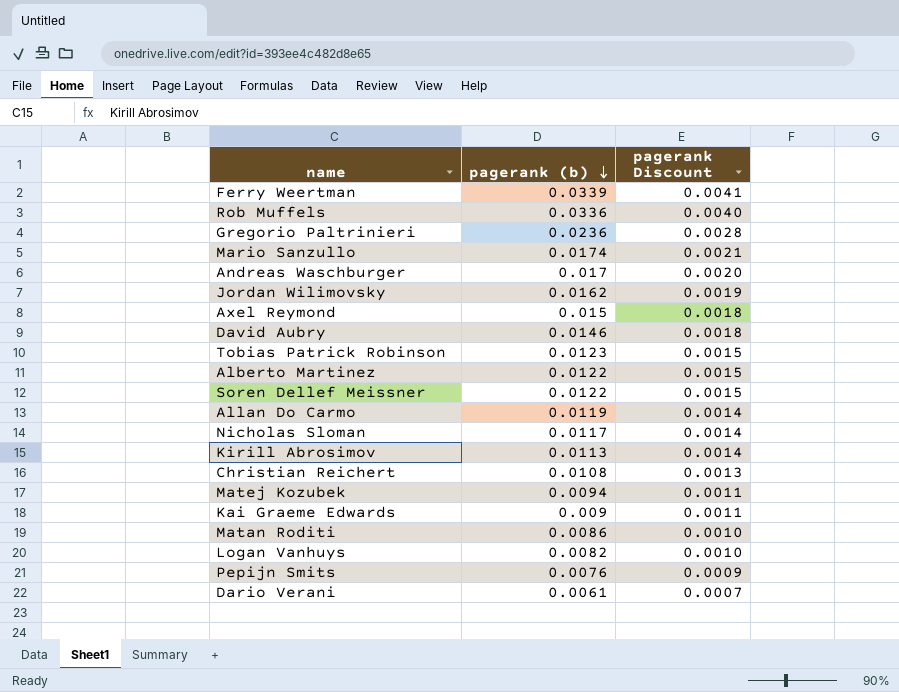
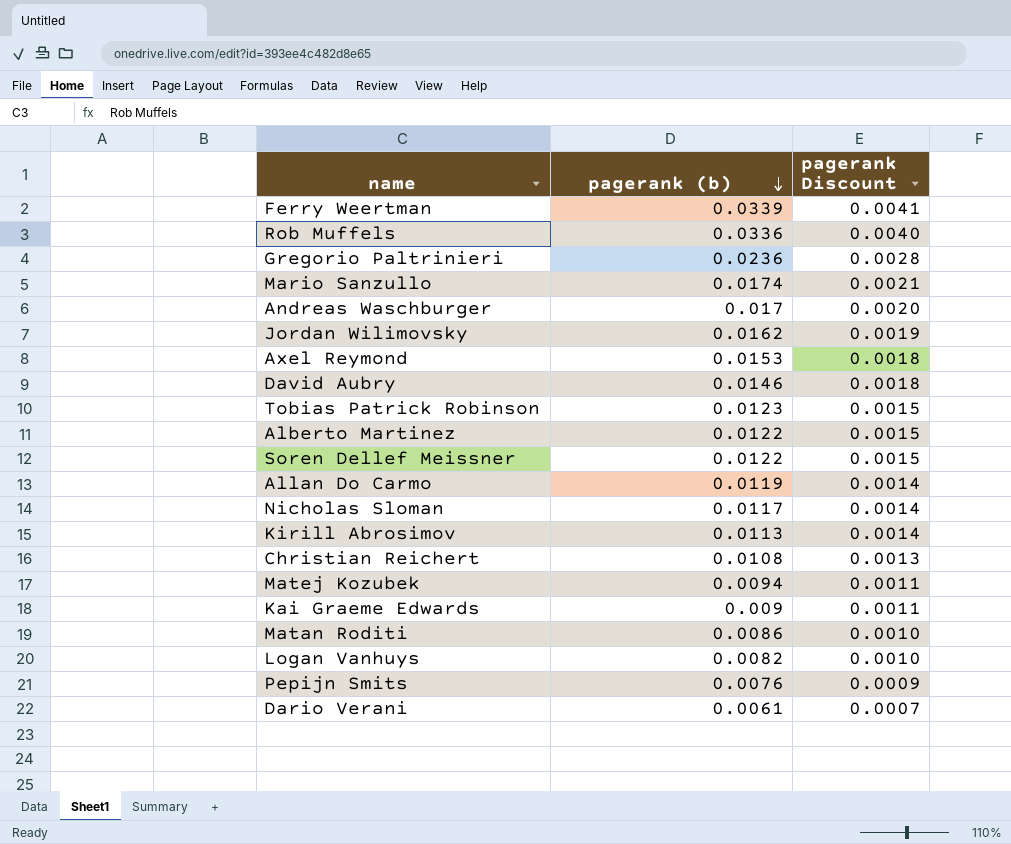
Axel Reymond | pagerank (b): 0.015 -> 0.0153

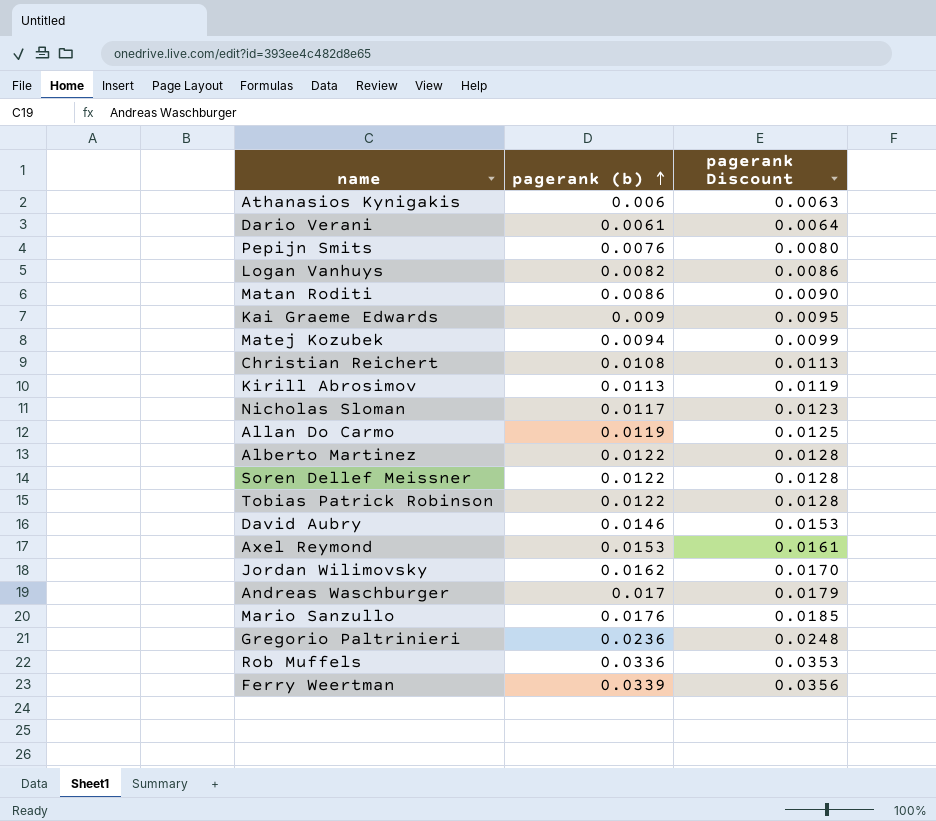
row order: pagerank (b) descending -> pagerank (b) ascending
column pagerank Discount | formula: [pagerank (b)] * 0.12 -> [pagerank (b)] * 1.05
row Athanasios Kynigakis: none -> 0.006 | 0.0063
Tobias Patrick Robinson | pagerank (b): 0.0123 -> 0.0122
Mario Sanzullo | pagerank (b): 0.0174 -> 0.0176

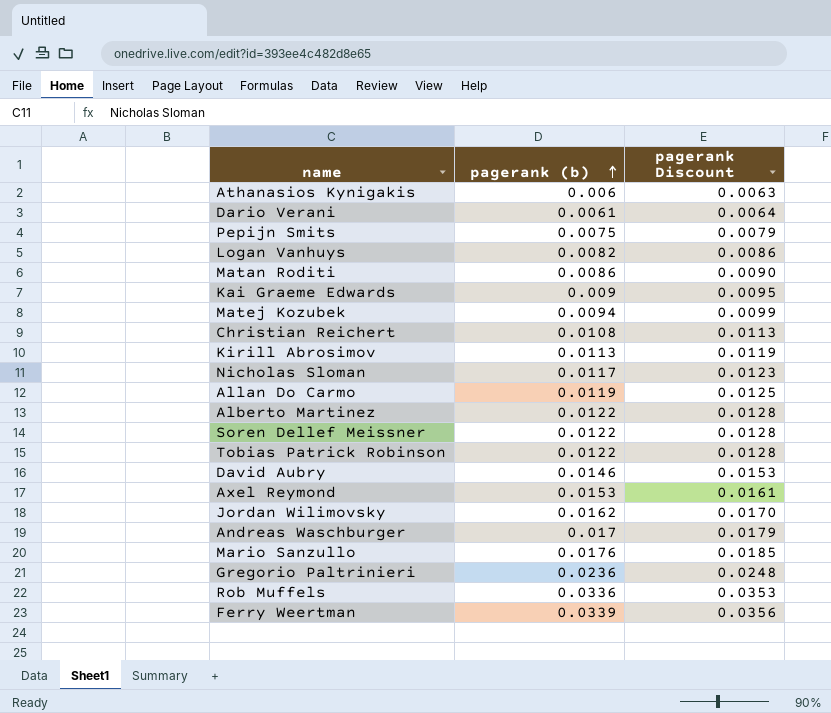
Pepijn Smits | pagerank (b): 0.0076 -> 0.0075
Pepijn Smits | pagerank Discount: 0.0080 -> 0.0079

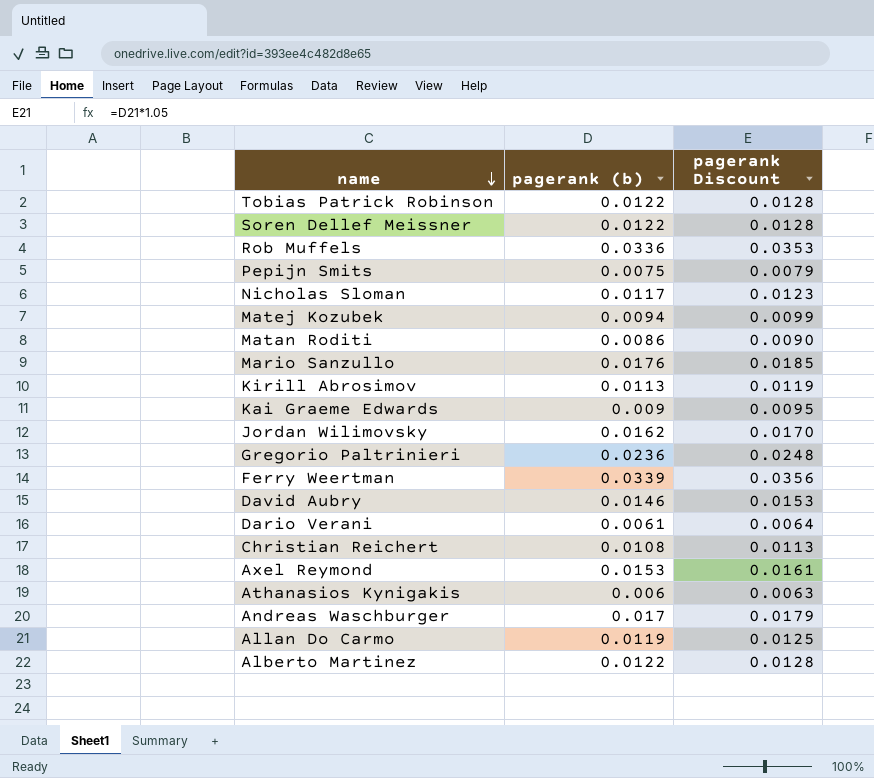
row order: pagerank (b) ascending -> name descending
row Logan Vanhuys: 0.0082 | 0.0086 -> none

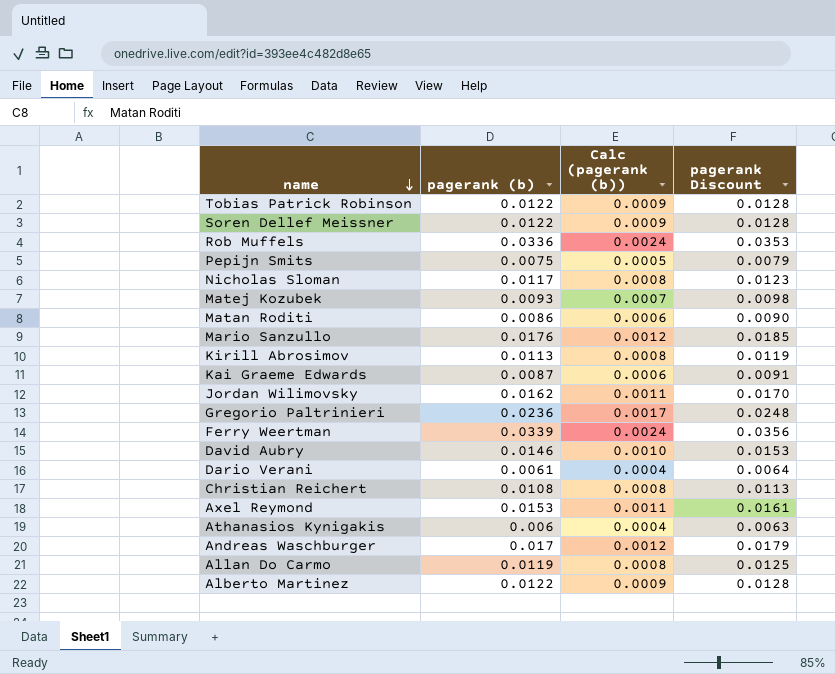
column Calc (pagerank (b)) | formula: none -> [pagerank (b)] * 0.07
Matej Kozubek | pagerank (b): 0.0094 -> 0.0093
Matej Kozubek | pagerank Discount: 0.0099 -> 0.0098
Kai Graeme Edwards | pagerank (b): 0.009 -> 0.0087
Kai Graeme Edwards | pagerank Discount: 0.0095 -> 0.0091

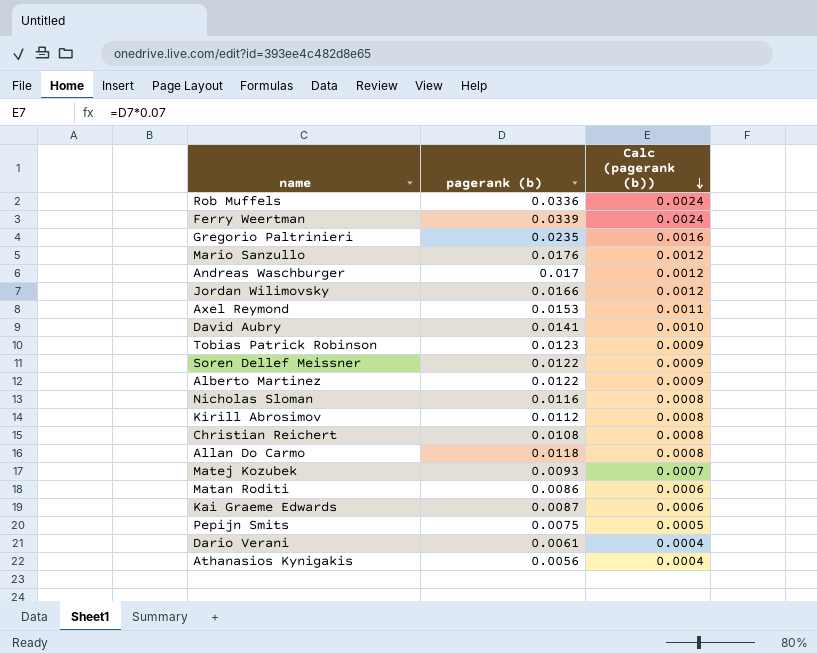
row order: name descending -> Calc (pagerank (b)) descending
column pagerank Discount | formula: [pagerank (b)] * 1.05 -> none
Gregorio Paltrinieri | pagerank (b): 0.0236 -> 0.0235
Gregorio Paltrinieri | Calc (pagerank (b)): 0.0017 -> 0.0016
Jordan Wilimovsky | pagerank (b): 0.0162 -> 0.0166
Jordan Wilimovsky | Calc (pagerank (b)): 0.0011 -> 0.0012
David Aubry | pagerank (b): 0.0146 -> 0.0141
Tobias Patrick Robinson | pagerank (b): 0.0122 -> 0.0123
Nicholas Sloman | pagerank (b): 0.0117 -> 0.0116
Kirill Abrosimov | pagerank (b): 0.0113 -> 0.0112
Allan Do Carmo | pagerank (b): 0.0119 -> 0.0118
Athanasios Kynigakis | pagerank (b): 0.006 -> 0.0056

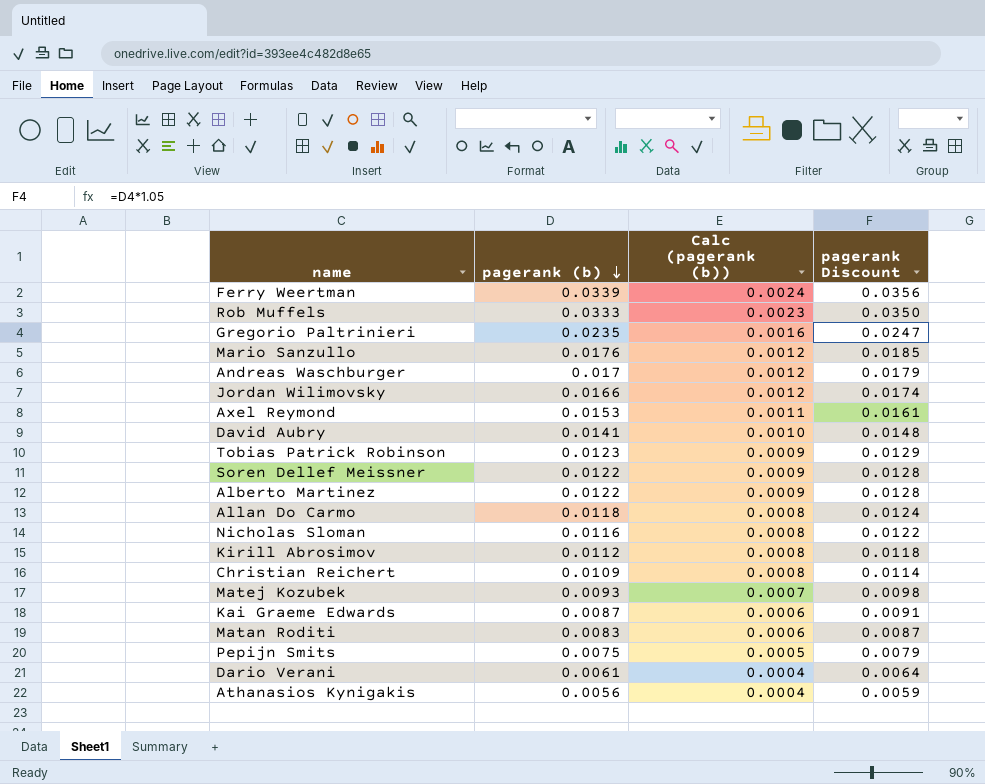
row order: Calc (pagerank (b)) descending -> pagerank (b) descending
column pagerank Discount | formula: none -> [pagerank (b)] * 1.05
Rob Muffels | pagerank (b): 0.0336 -> 0.0333
Rob Muffels | Calc (pagerank (b)): 0.0024 -> 0.0023
Christian Reichert | pagerank (b): 0.0108 -> 0.0109
Matan Roditi | pagerank (b): 0.0086 -> 0.0083

